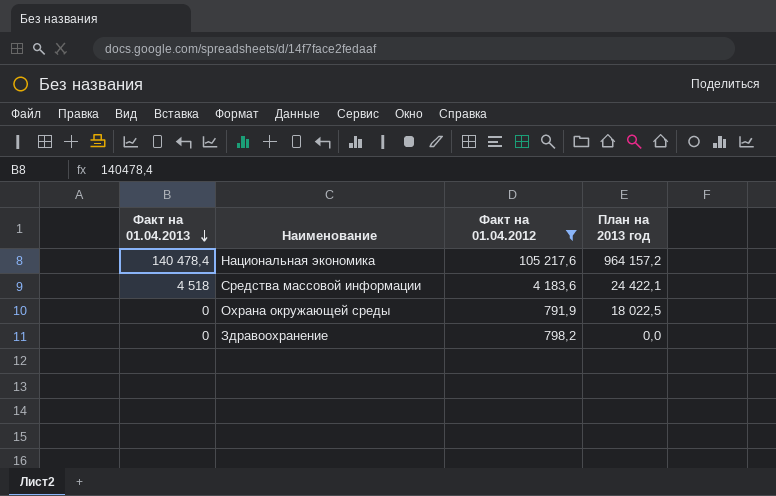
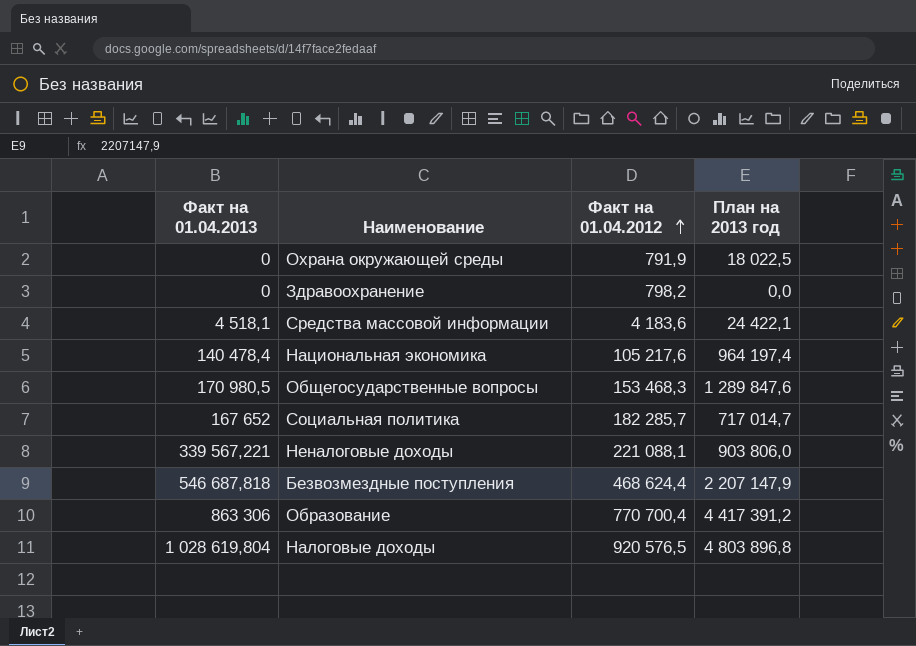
filter: Факт на 01.04.2012 <= 105 217,6 -> none
row order: Факт на 01.04.2013 descending -> Факт на 01.04.2012 ascending
Средства массовой информации | Факт на 01.04.2013: 4 518 -> 4 518,1
Национальная экономика | План на 2013 год: 964 157,2 -> 964 197,4

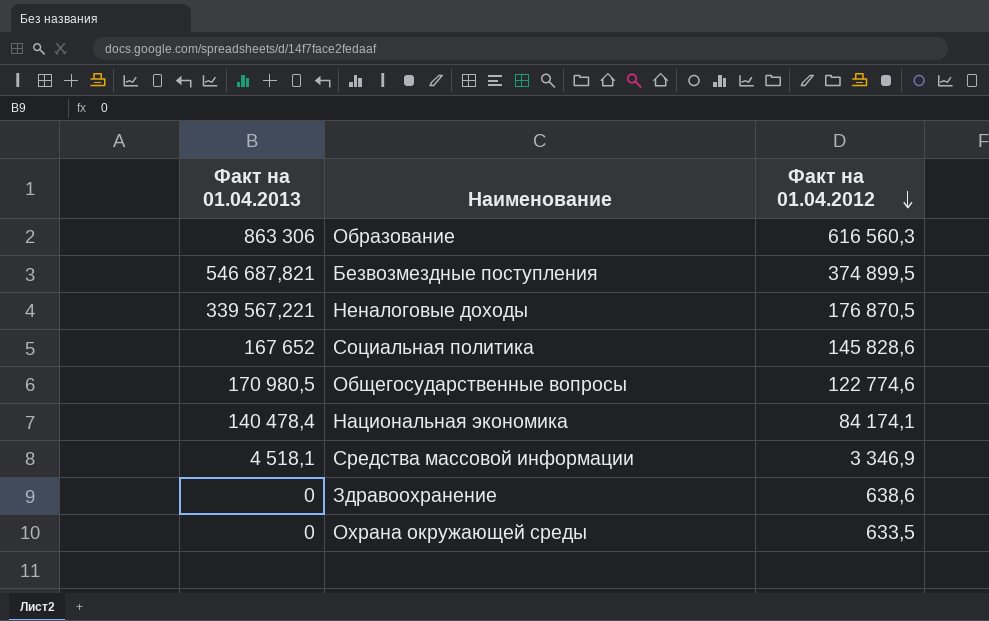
row order: Факт на 01.04.2012 ascending -> Факт на 01.04.2012 descending
column План на 2013 год | position: 4 -> none
row Налоговые доходы: 1 028 619,804 | 920 576,5 | 4 803 896,8 -> none
Образование | Факт на 01.04.2012: 770 700,4 -> 616 560,3
Безвозмездные поступления | Факт на 01.04.2013: 546 687,818 -> 546 687,821
Безвозмездные поступления | Факт на 01.04.2012: 468 624,4 -> 374 899,5
Неналоговые доходы | Факт на 01.04.2012: 221 088,1 -> 176 870,5
Социальная политика | Факт на 01.04.2012: 182 285,7 -> 145 828,6
Общегосударственные вопросы | Факт на 01.04.2012: 153 468,3 -> 122 774,6
Национальная экономика | Факт на 01.04.2012: 105 217,6 -> 84 174,1
Средства массовой информации | Факт на 01.04.2012: 4 183,6 -> 3 346,9
Здравоохранение | Факт на 01.04.2012: 798,2 -> 638,6
Охрана окружающей среды | Факт на 01.04.2012: 791,9 -> 633,5

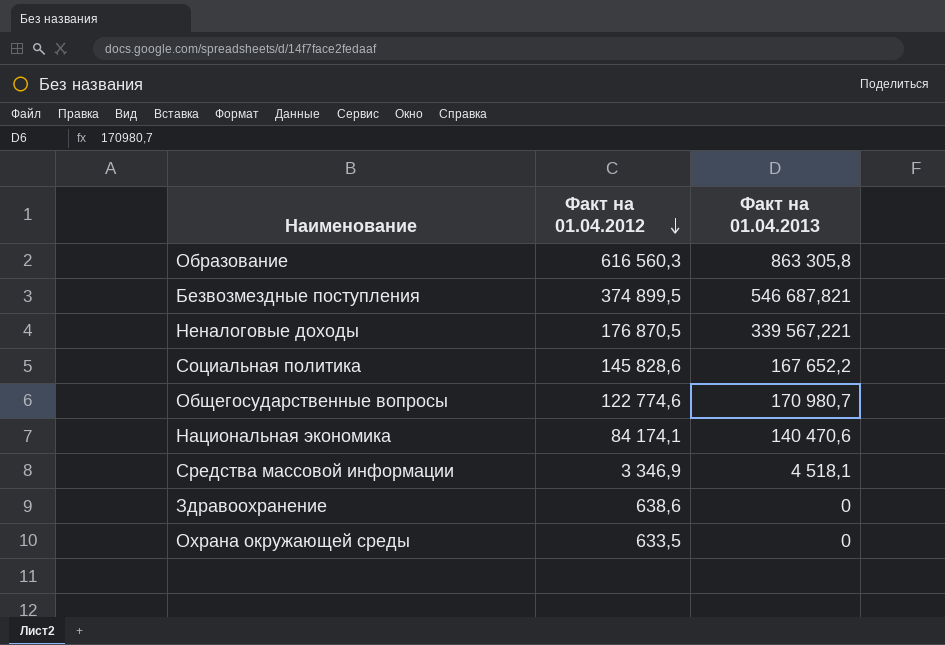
column Факт на 01.04.2013 | position: 1 -> 3
Образование | Факт на 01.04.2013: 863 306 -> 863 305,8
Социальная политика | Факт на 01.04.2013: 167 652 -> 167 652,2
Общегосударственные вопросы | Факт на 01.04.2013: 170 980,5 -> 170 980,7
Национальная экономика | Факт на 01.04.2013: 140 478,4 -> 140 470,6

